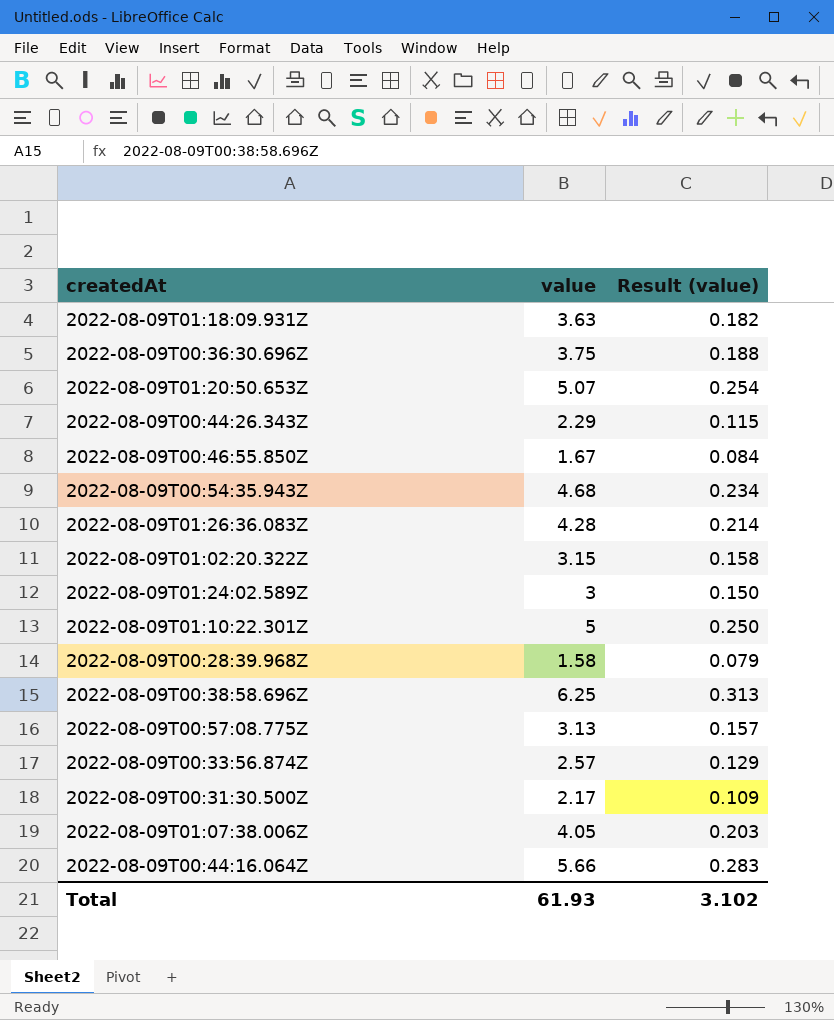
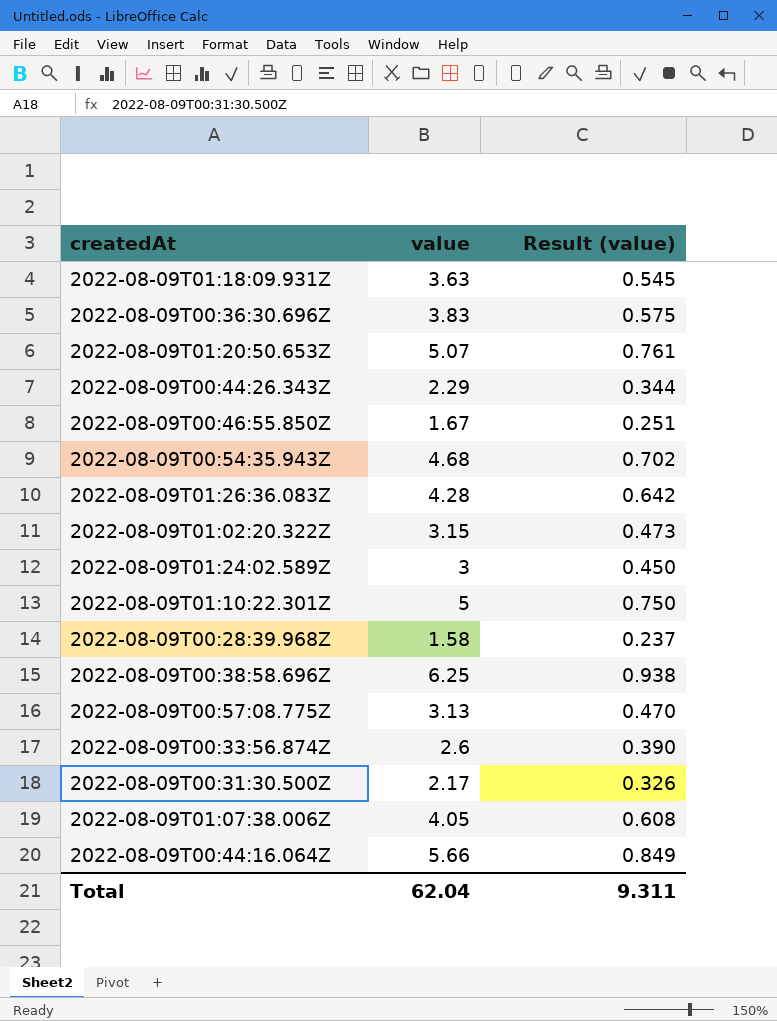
column Result (value) | formula: [value] * 0.05 -> [value] * 0.15
2022-08-09T00:36:30.696Z | value: 3.75 -> 3.83
2022-08-09T00:33:56.874Z | value: 2.57 -> 2.6
Total | value: 61.93 -> 62.04
Total | Result (value): 3.102 -> 9.311

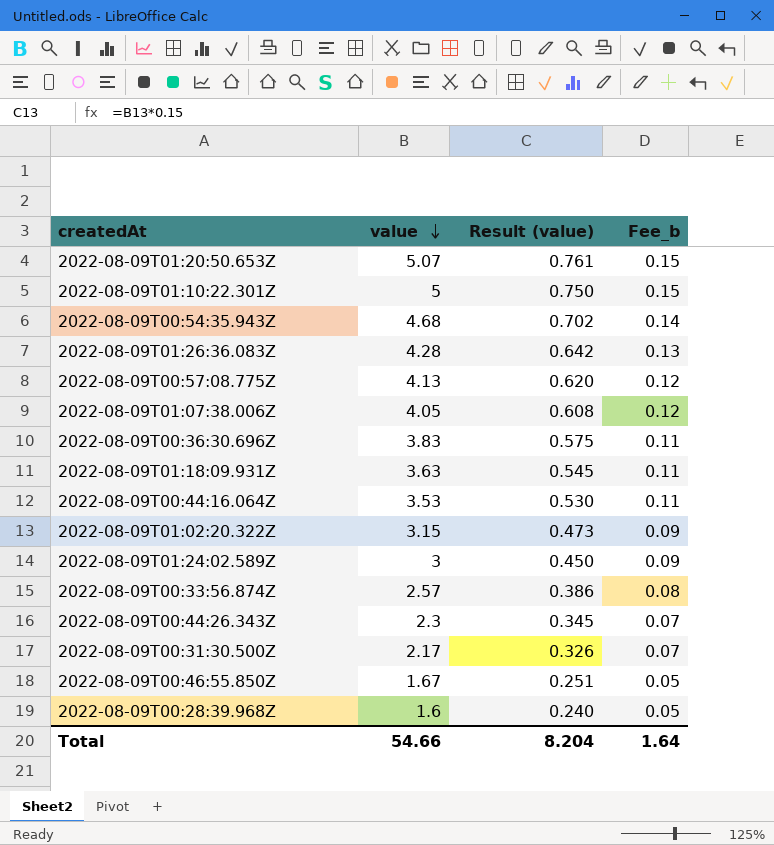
row order: none -> value descending
column Fee_b | formula: none -> [value] * 0.03
row 2022-08-09T00:38:58.696Z: 6.25 | 0.938 -> none
2022-08-09T00:57:08.775Z | value: 3.13 -> 4.13
2022-08-09T00:57:08.775Z | Result (value): 0.470 -> 0.620
2022-08-09T00:44:16.064Z | value: 5.66 -> 3.53
2022-08-09T00:44:16.064Z | Result (value): 0.849 -> 0.530
2022-08-09T00:33:56.874Z | value: 2.6 -> 2.57
2022-08-09T00:33:56.874Z | Result (value): 0.390 -> 0.386
2022-08-09T00:44:26.343Z | value: 2.29 -> 2.3
2022-08-09T00:44:26.343Z | Result (value): 0.344 -> 0.345
2022-08-09T00:28:39.968Z | value: 1.58 -> 1.6
2022-08-09T00:28:39.968Z | Result (value): 0.237 -> 0.240
Total | value: 62.04 -> 54.66
Total | Result (value): 9.311 -> 8.204

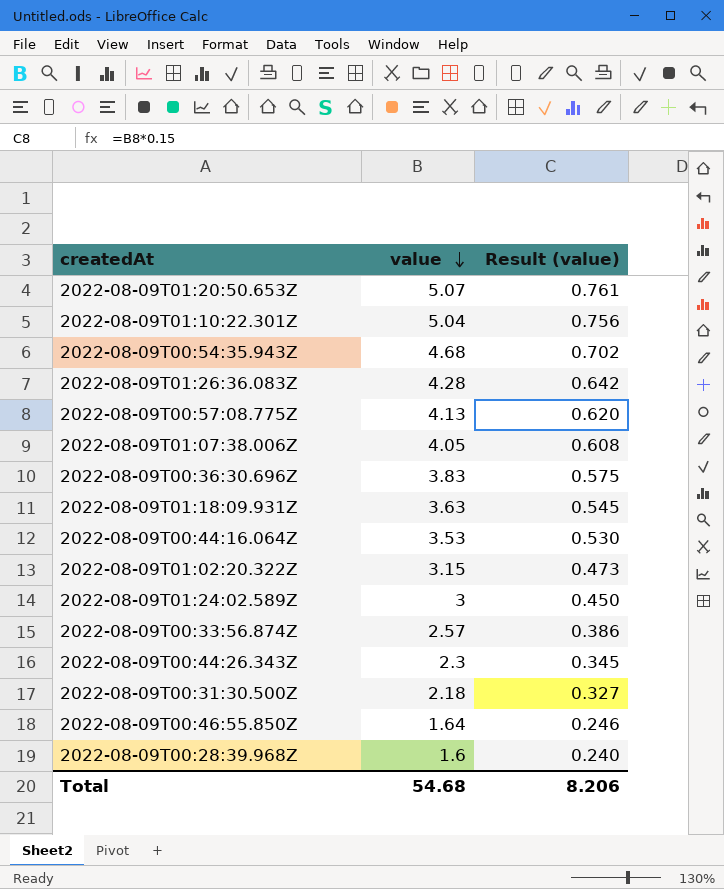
column Fee_b | formula: [value] * 0.03 -> none
2022-08-09T01:10:22.301Z | value: 5 -> 5.04
2022-08-09T01:10:22.301Z | Result (value): 0.750 -> 0.756
2022-08-09T00:31:30.500Z | value: 2.17 -> 2.18
2022-08-09T00:31:30.500Z | Result (value): 0.326 -> 0.327
2022-08-09T00:46:55.850Z | value: 1.67 -> 1.64
2022-08-09T00:46:55.850Z | Result (value): 0.251 -> 0.246
Total | value: 54.66 -> 54.68
Total | Result (value): 8.204 -> 8.206

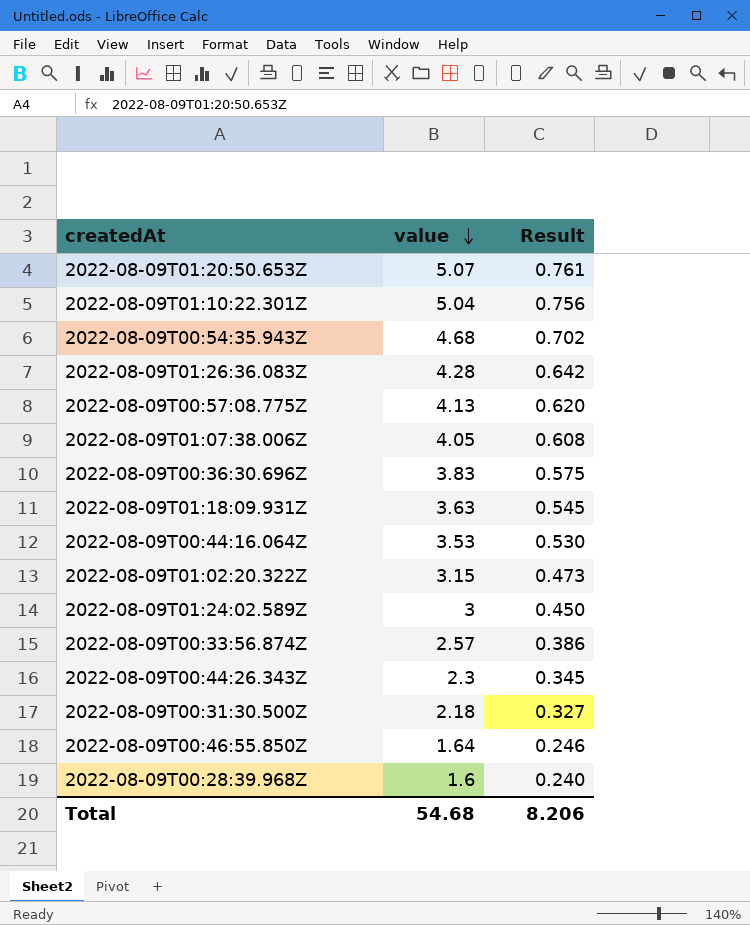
column name: Result (value) -> Result

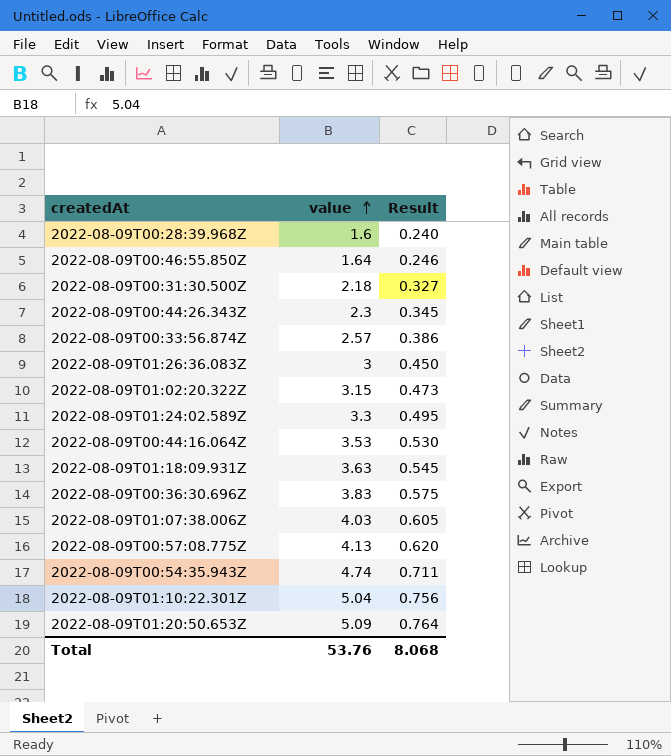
row order: value descending -> value ascending
2022-08-09T01:26:36.083Z | value: 4.28 -> 3
2022-08-09T01:26:36.083Z | Result: 0.642 -> 0.450
2022-08-09T01:24:02.589Z | value: 3 -> 3.3
2022-08-09T01:24:02.589Z | Result: 0.450 -> 0.495
2022-08-09T01:07:38.006Z | value: 4.05 -> 4.03
2022-08-09T01:07:38.006Z | Result: 0.608 -> 0.605
2022-08-09T00:54:35.943Z | value: 4.68 -> 4.74
2022-08-09T00:54:35.943Z | Result: 0.702 -> 0.711
2022-08-09T01:20:50.653Z | value: 5.07 -> 5.09
2022-08-09T01:20:50.653Z | Result: 0.761 -> 0.764
Total | value: 54.68 -> 53.76
Total | Result: 8.206 -> 8.068

